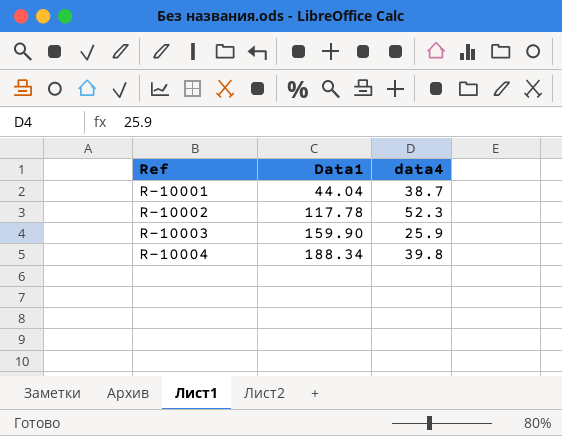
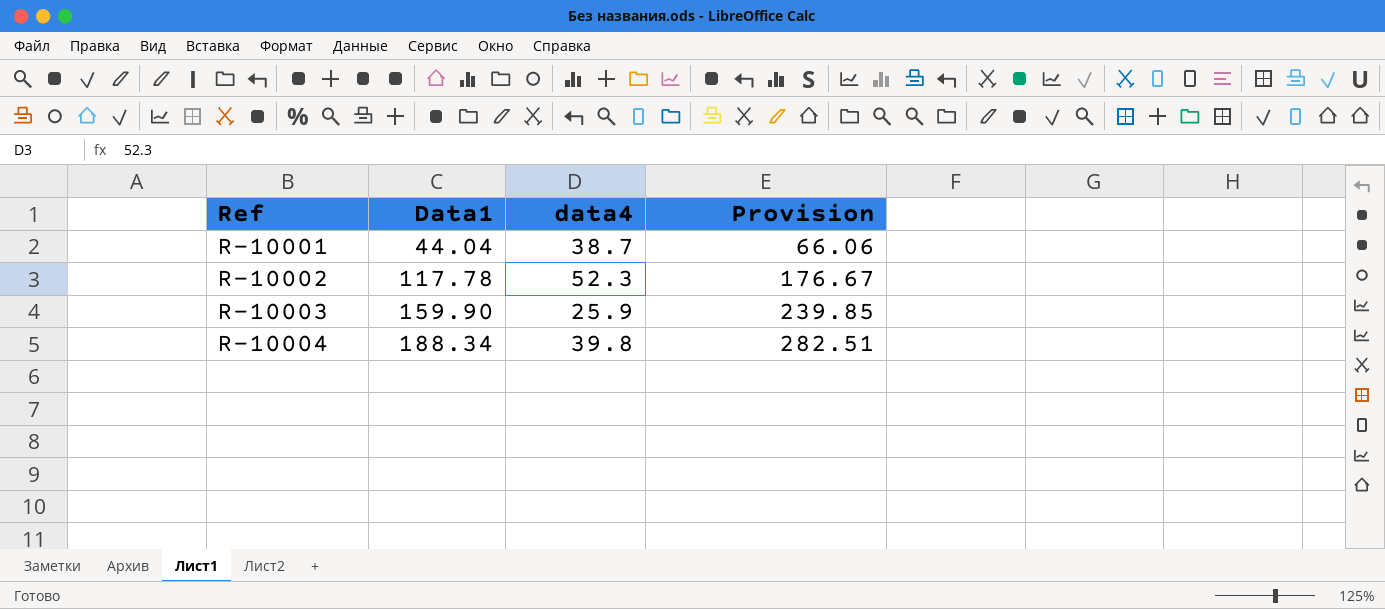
column Provision | formula: none -> [Data1] * 1.5

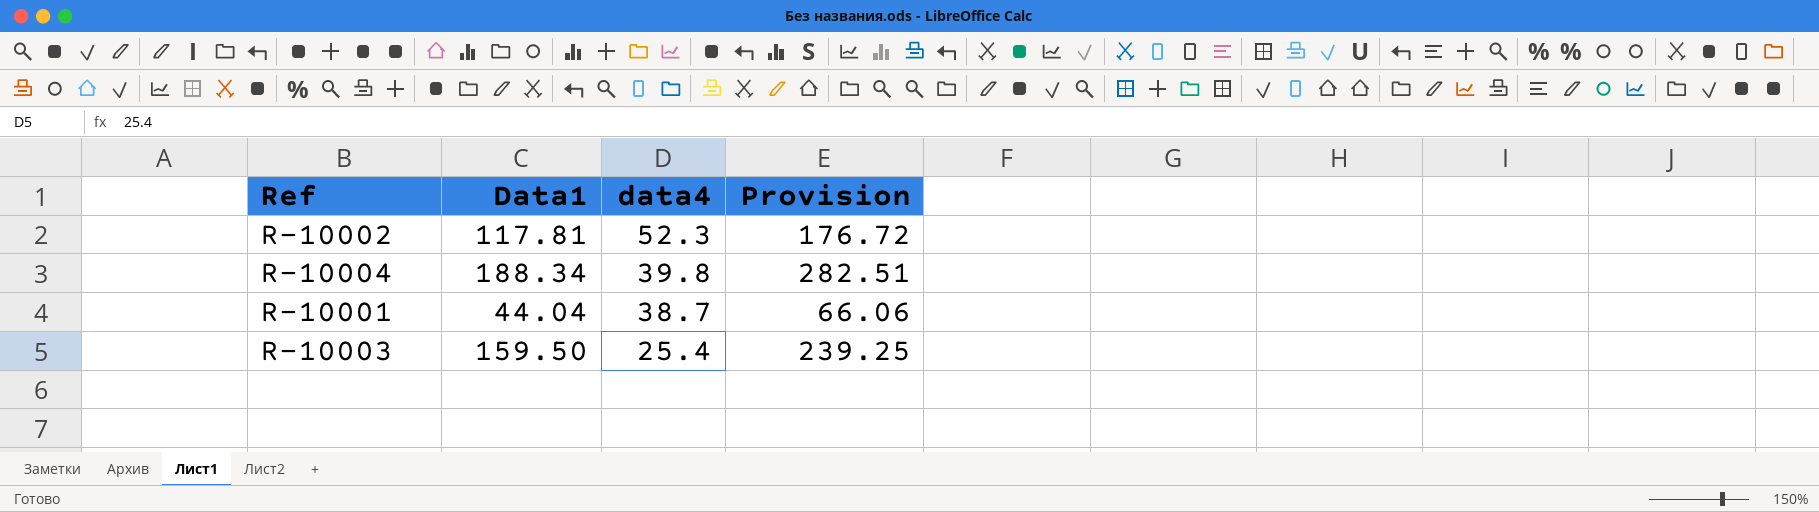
row order: Ref ascending -> data4 descending
R-10002 | Data1: 117.78 -> 117.81
R-10002 | Provision: 176.67 -> 176.72
R-10003 | Data1: 159.90 -> 159.50
R-10003 | data4: 25.9 -> 25.4
R-10003 | Provision: 239.85 -> 239.25

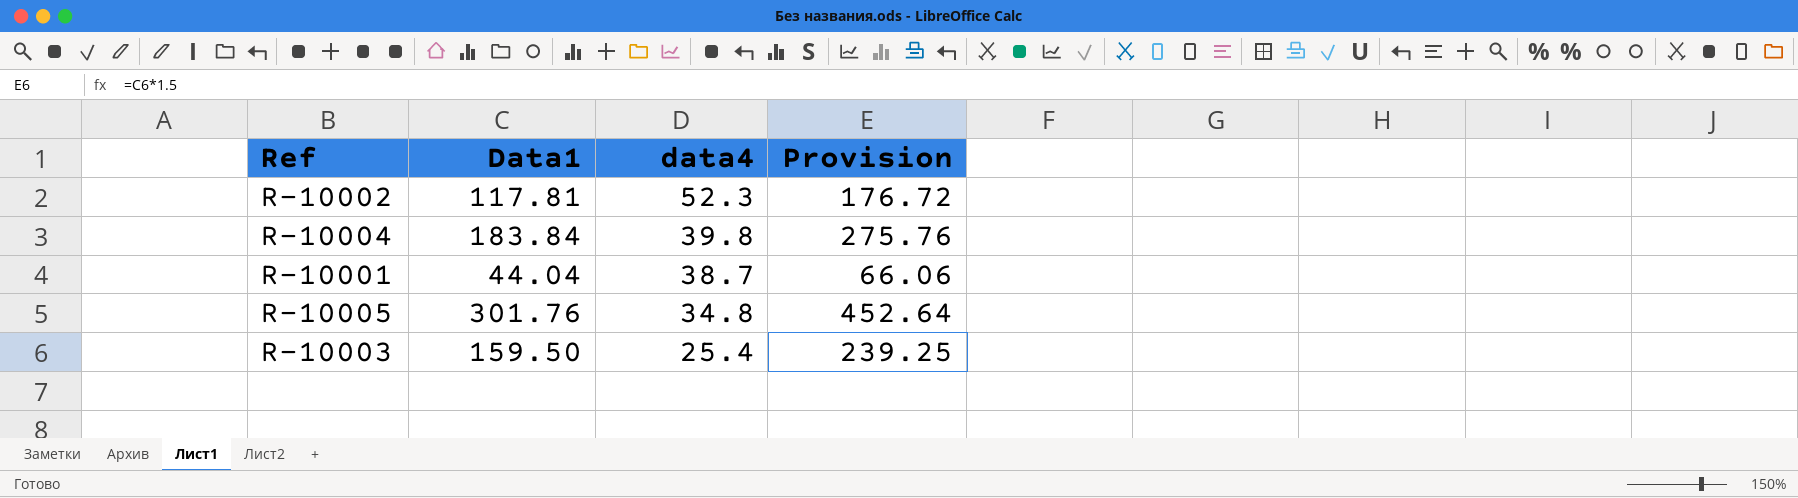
R-10004 | Data1: 188.34 -> 183.84
R-10004 | Provision: 282.51 -> 275.76
row R-10005: none -> 301.76 | 34.8 | 452.64

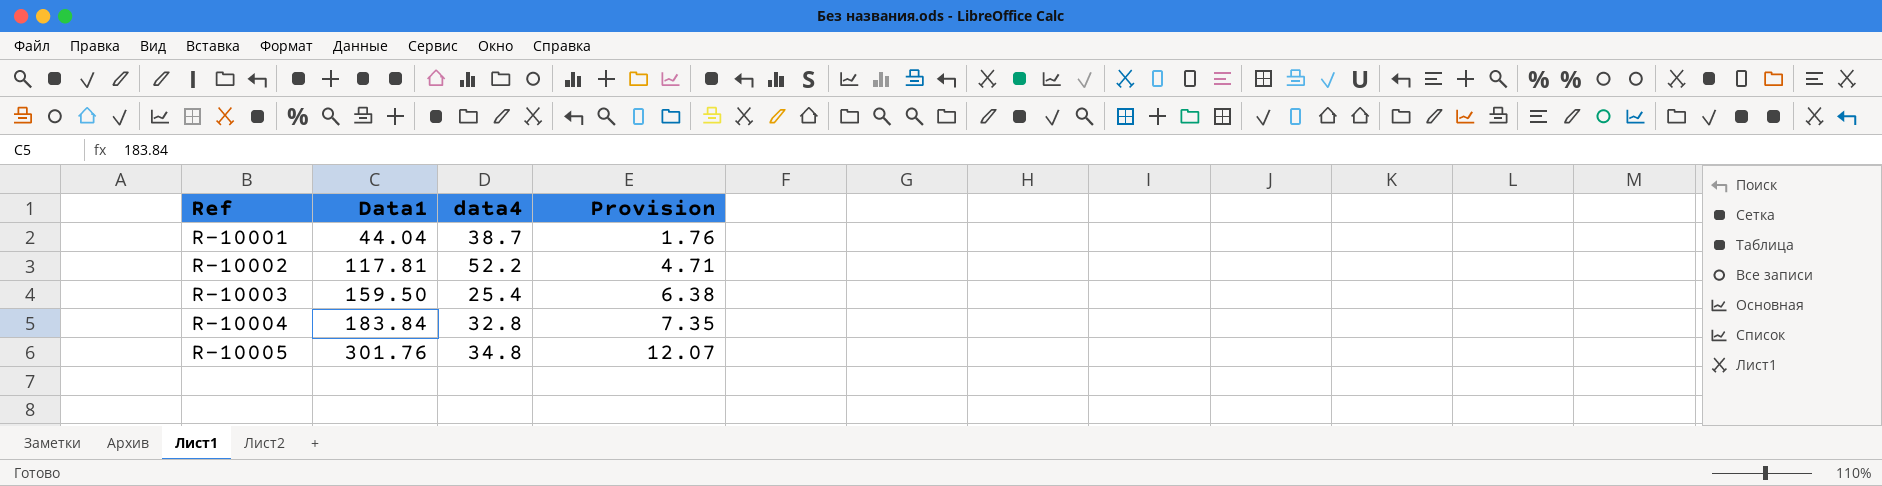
row order: data4 descending -> Ref ascending
column Provision | formula: [Data1] * 1.5 -> [Data1] * 0.04
R-10002 | data4: 52.3 -> 52.2
R-10004 | data4: 39.8 -> 32.8

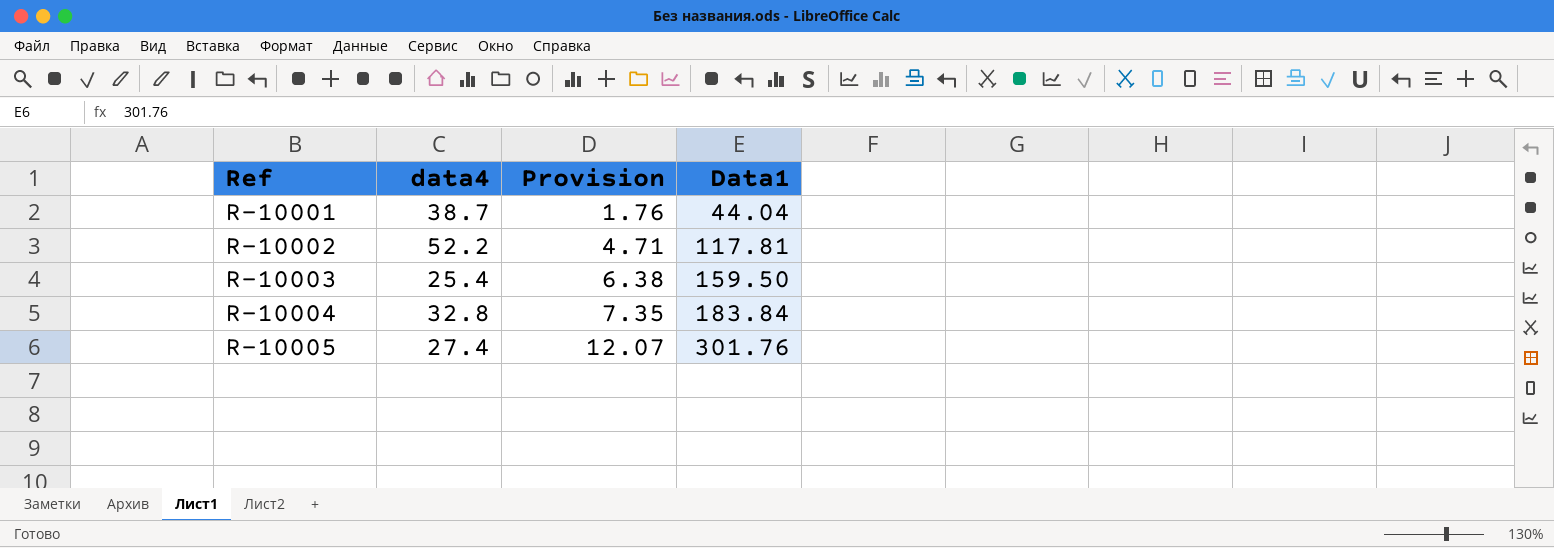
column Data1 | position: 2 -> 4
R-10005 | data4: 34.8 -> 27.4

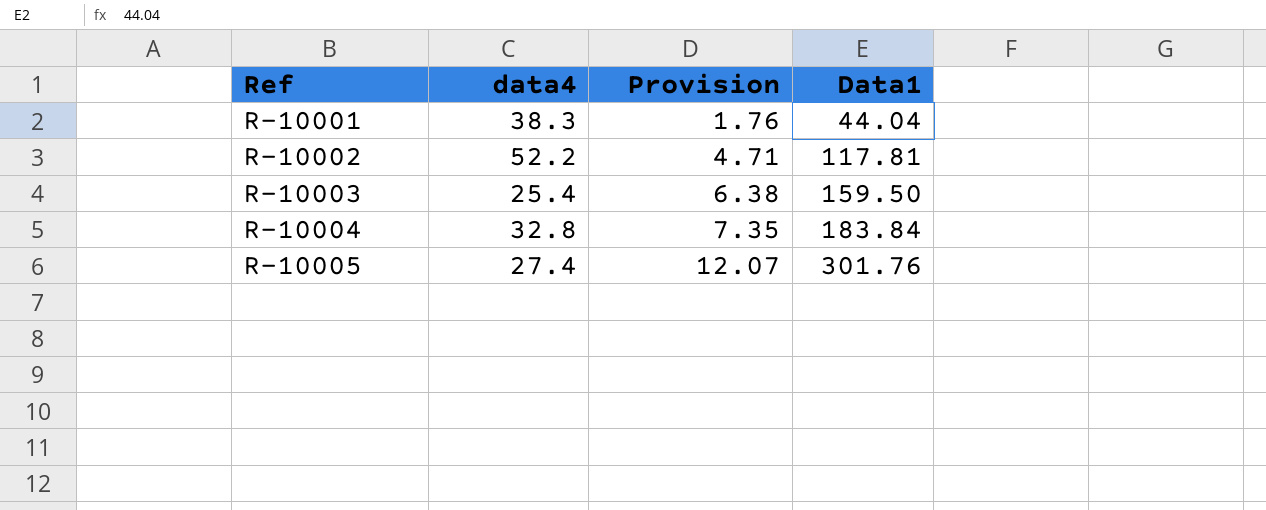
R-10001 | data4: 38.7 -> 38.3

